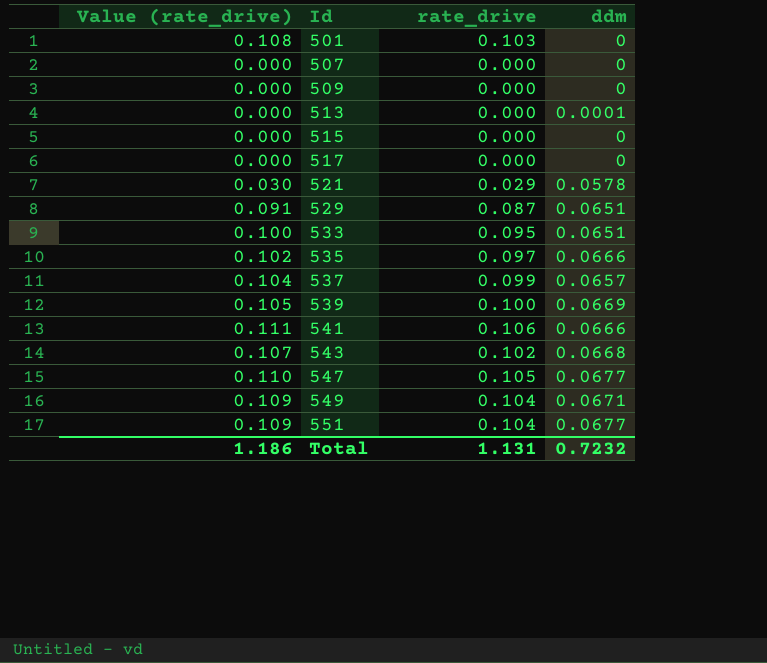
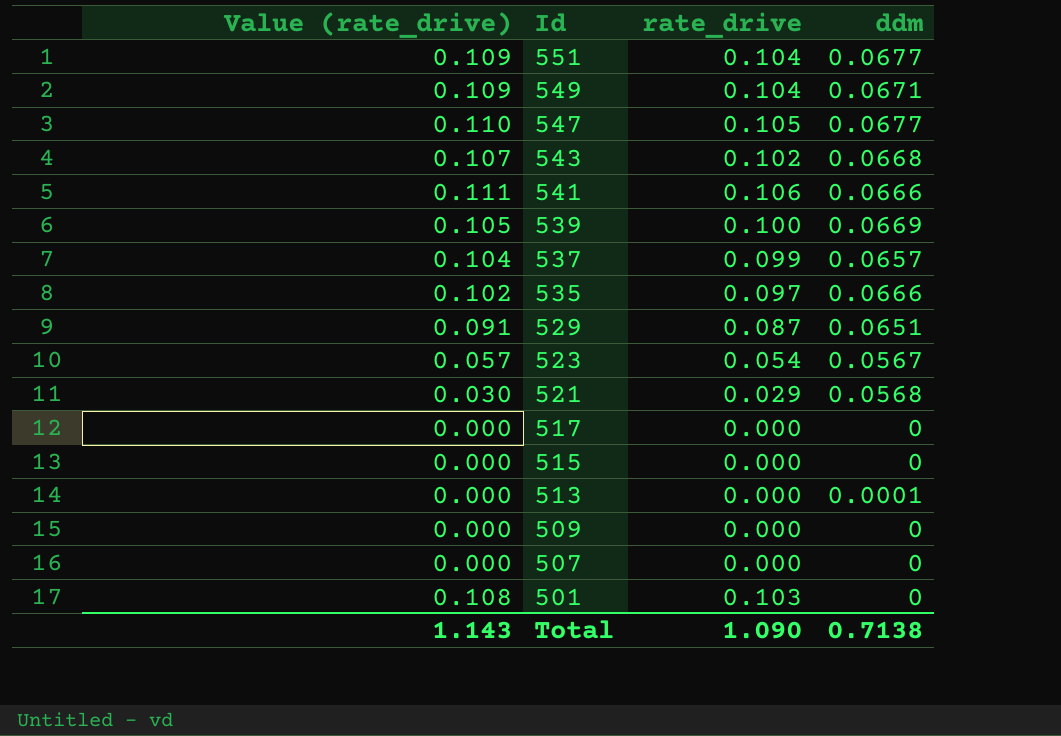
row order: Id ascending -> Id descending
row 533: 0.100 | 0.095 | 0.0651 -> none
row 523: none -> 0.057 | 0.054 | 0.0567
521 | ddm: 0.0578 -> 0.0568
Total | Value (rate_drive): 1.186 -> 1.143
Total | rate_drive: 1.131 -> 1.090
Total | ddm: 0.7232 -> 0.7138

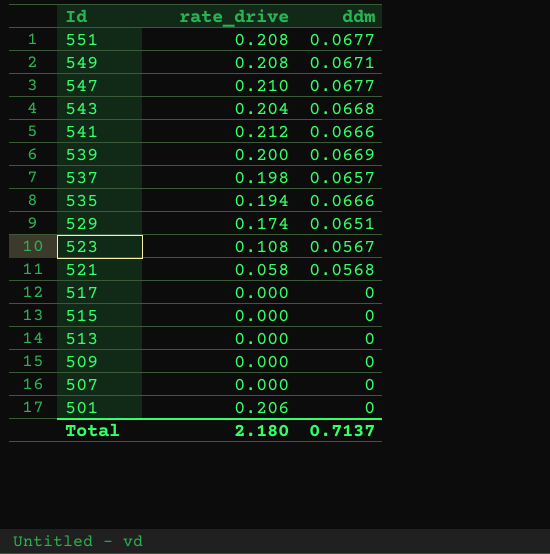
column Value (rate_drive) | formula: [rate_drive] * 1.05 -> none
551 | rate_drive: 0.104 -> 0.208
549 | rate_drive: 0.104 -> 0.208
547 | rate_drive: 0.105 -> 0.210
543 | rate_drive: 0.102 -> 0.204
541 | rate_drive: 0.106 -> 0.212
539 | rate_drive: 0.100 -> 0.200
537 | rate_drive: 0.099 -> 0.198
535 | rate_drive: 0.097 -> 0.194
529 | rate_drive: 0.087 -> 0.174
523 | rate_drive: 0.054 -> 0.108
521 | rate_drive: 0.029 -> 0.058
513 | ddm: 0.0001 -> 0
501 | rate_drive: 0.103 -> 0.206
Total | rate_drive: 1.090 -> 2.180
Total | ddm: 0.7138 -> 0.7137

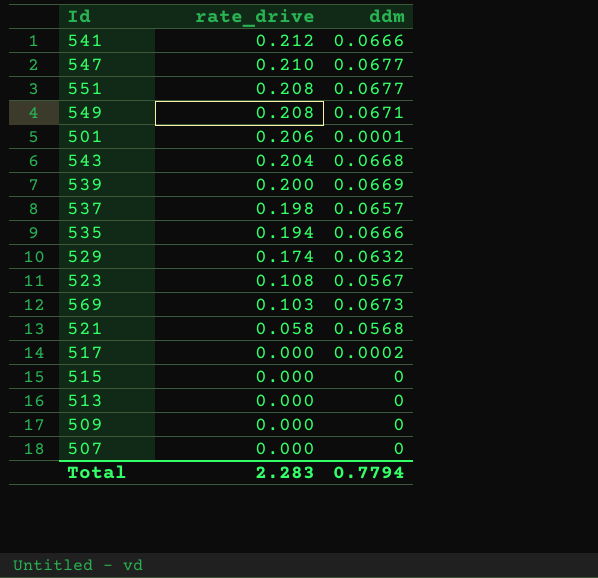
row order: Id descending -> rate_drive descending
501 | ddm: 0 -> 0.0001
529 | ddm: 0.0651 -> 0.0632
row 569: none -> 0.103 | 0.0673
517 | ddm: 0 -> 0.0002
Total | rate_drive: 2.180 -> 2.283
Total | ddm: 0.7137 -> 0.7794

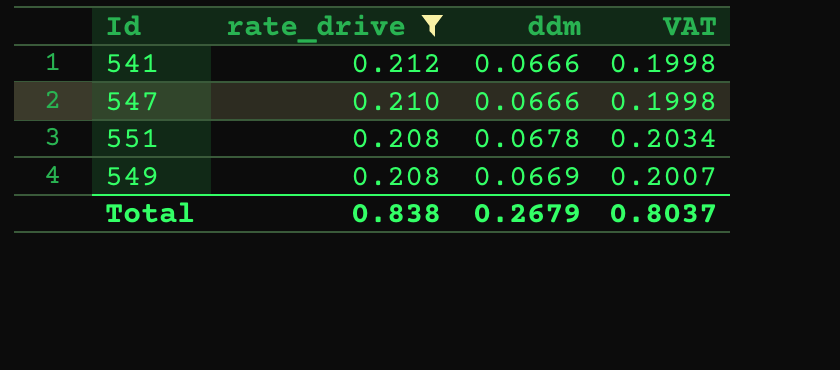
filter: none -> rate_drive >= 0.208
column VAT | formula: none -> [ddm] * 3
547 | ddm: 0.0677 -> 0.0666
551 | ddm: 0.0677 -> 0.0678
549 | ddm: 0.0671 -> 0.0669
Total | rate_drive: 2.283 -> 0.838
Total | ddm: 0.7794 -> 0.2679

